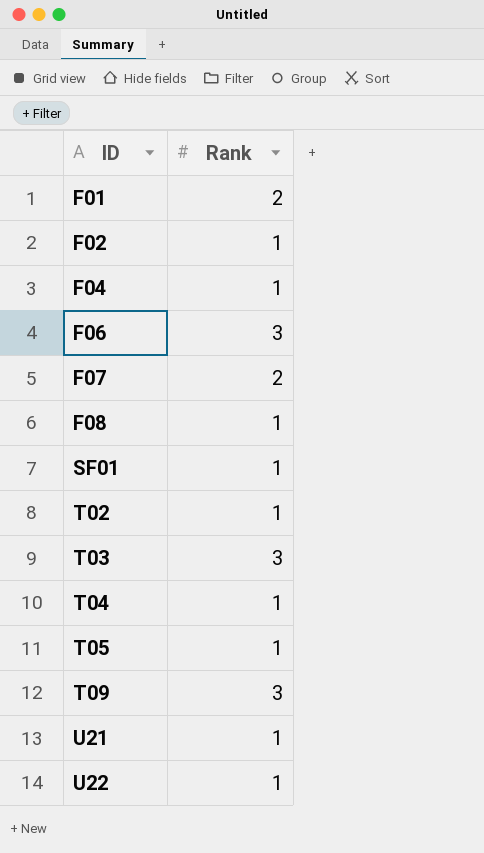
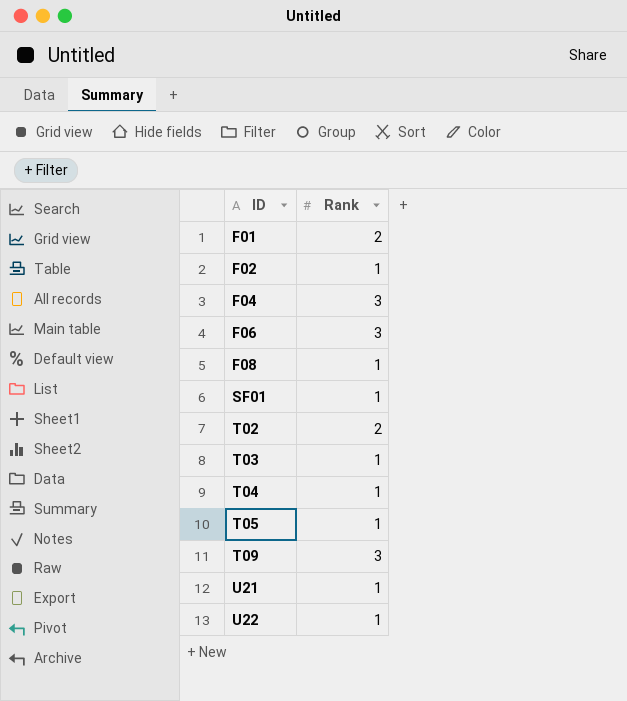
row F07: 2 -> none
F04 | Rank: 1 -> 3
T02 | Rank: 1 -> 2
T03 | Rank: 3 -> 1

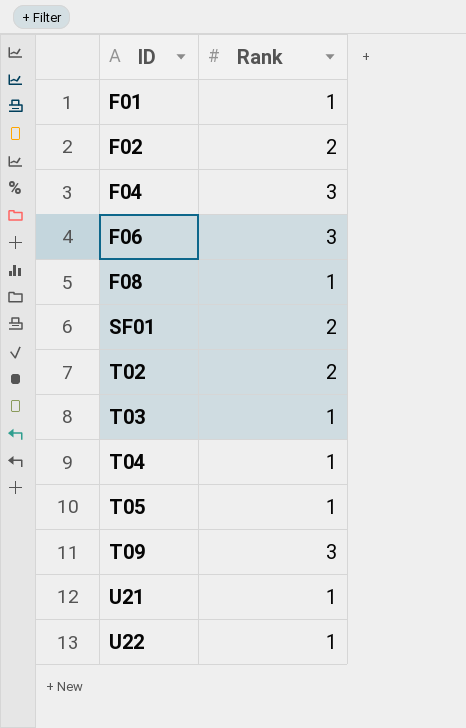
F01 | Rank: 2 -> 1
F02 | Rank: 1 -> 2
SF01 | Rank: 1 -> 2

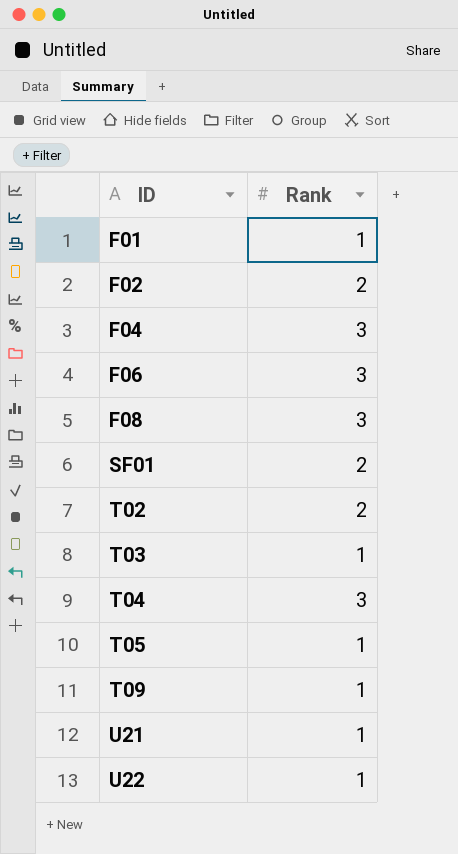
F08 | Rank: 1 -> 3
T04 | Rank: 1 -> 3
T09 | Rank: 3 -> 1

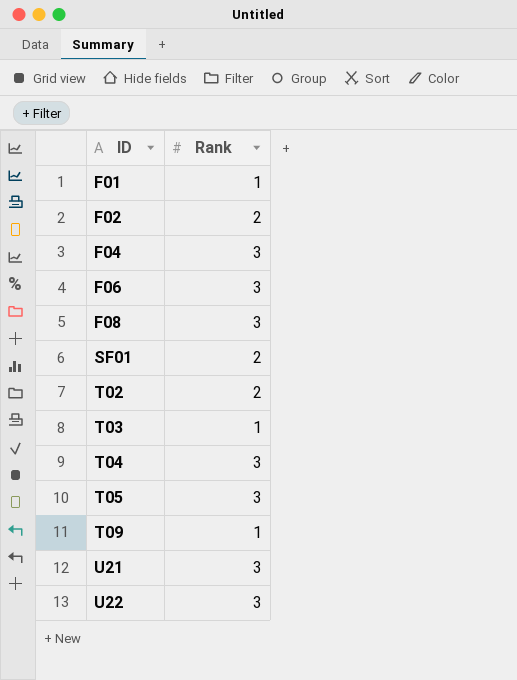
T05 | Rank: 1 -> 3
U21 | Rank: 1 -> 3
U22 | Rank: 1 -> 3

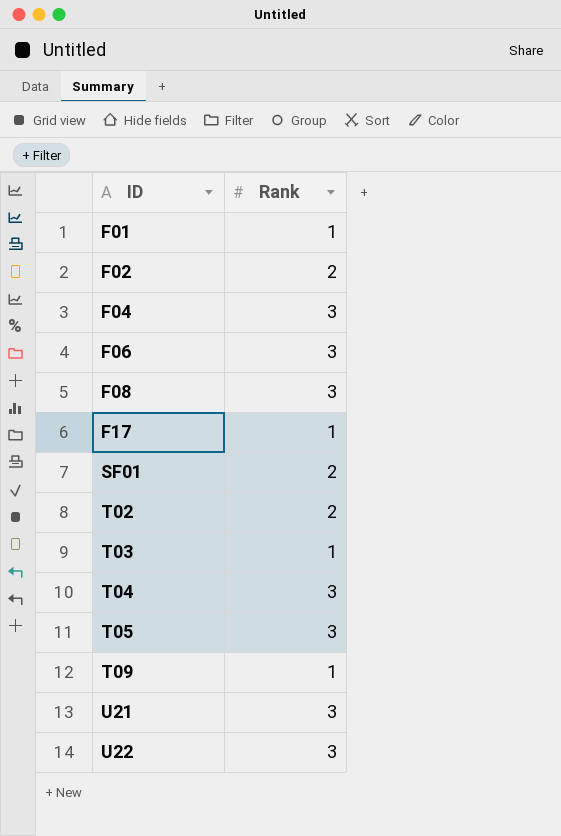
row F17: none -> 1

